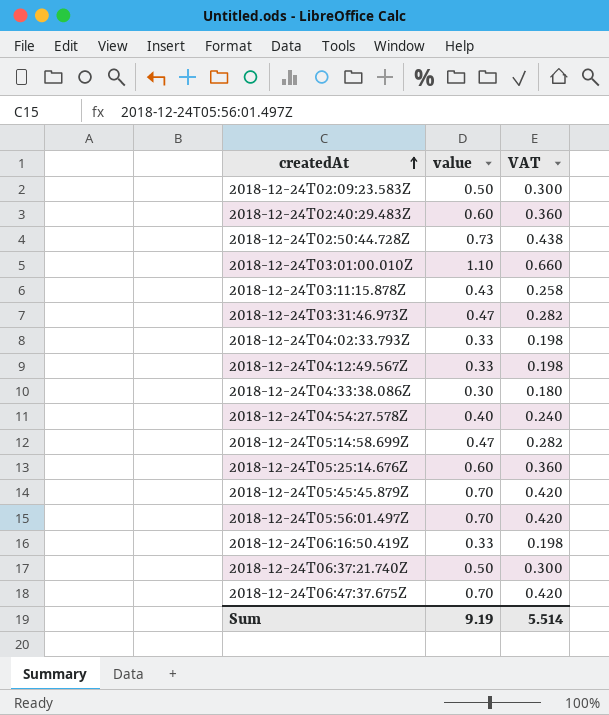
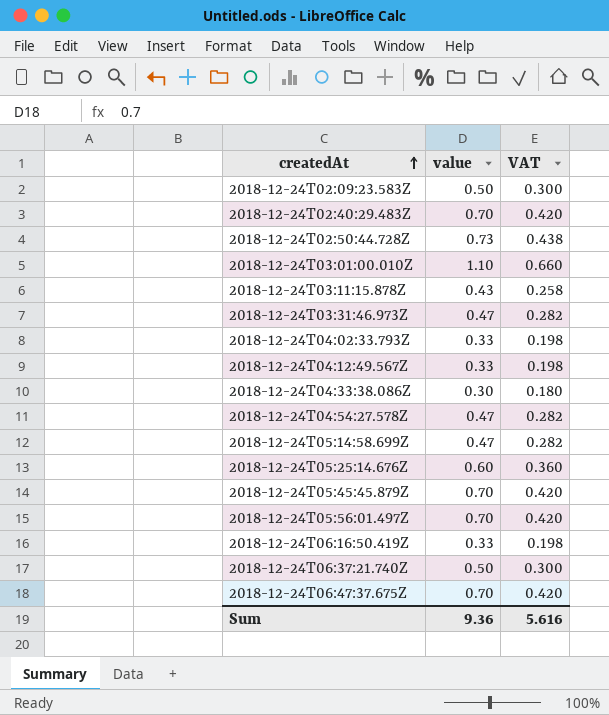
2018-12-24T02:40:29.483Z | value: 0.60 -> 0.70
2018-12-24T02:40:29.483Z | VAT: 0.360 -> 0.420
2018-12-24T04:54:27.578Z | value: 0.40 -> 0.47
2018-12-24T04:54:27.578Z | VAT: 0.240 -> 0.282
Sum | value: 9.19 -> 9.36
Sum | VAT: 5.514 -> 5.616

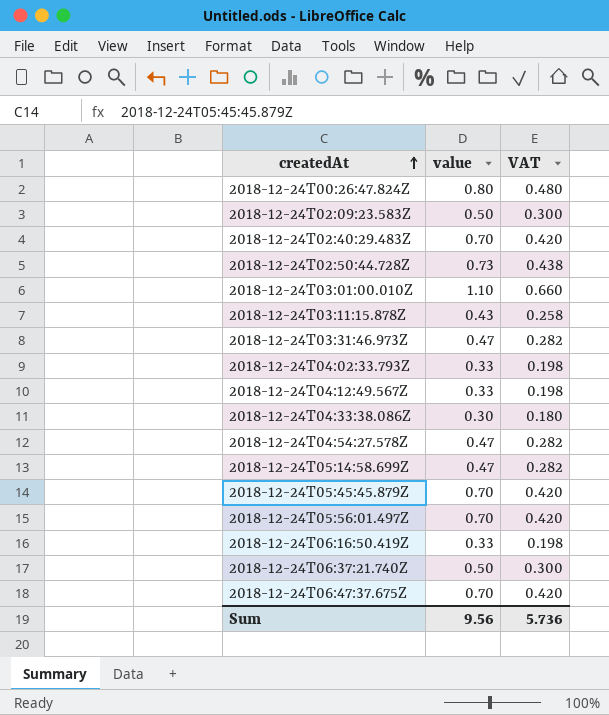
row 2018-12-24T05:25:14.676Z: 0.60 | 0.360 -> none
row 2018-12-24T00:26:47.824Z: none -> 0.80 | 0.480
Sum | value: 9.36 -> 9.56
Sum | VAT: 5.616 -> 5.736

